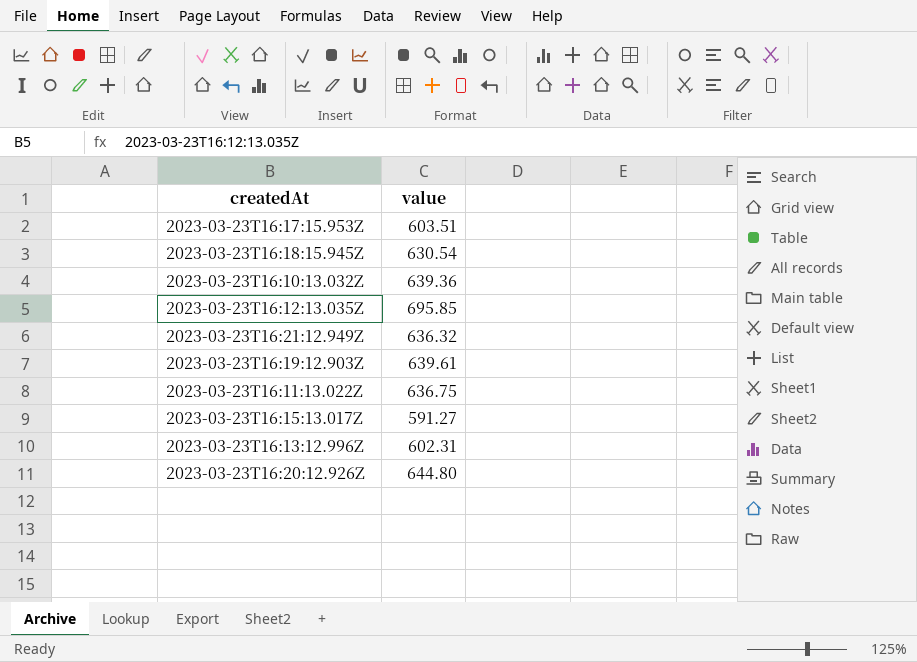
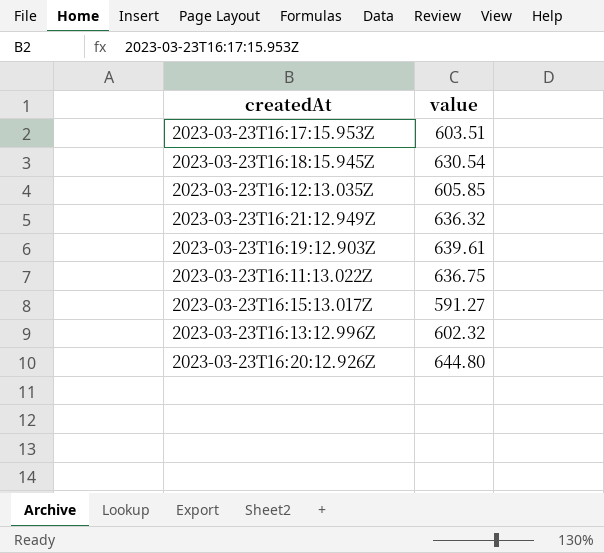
row 2023-03-23T16:10:13.032Z: 639.36 -> none
2023-03-23T16:12:13.035Z | value: 695.85 -> 605.85
2023-03-23T16:13:12.996Z | value: 602.31 -> 602.32

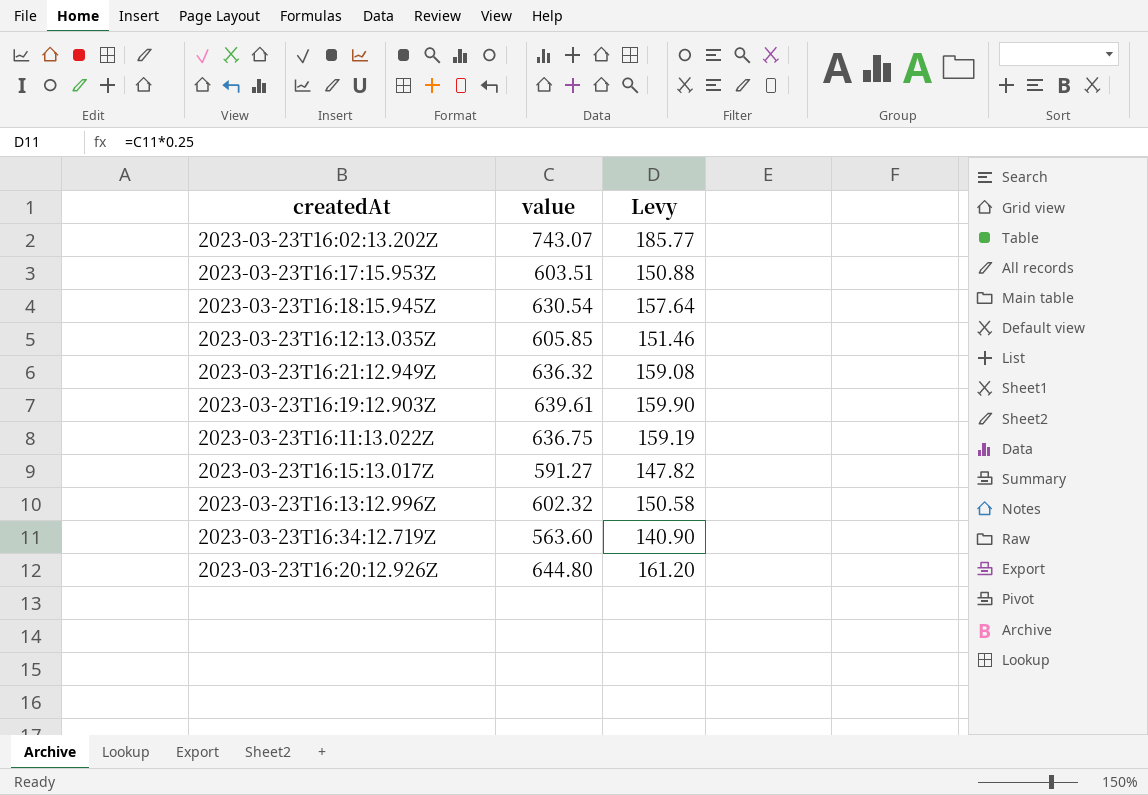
column Levy | formula: none -> [value] * 0.25
row 2023-03-23T16:02:13.202Z: none -> 743.07 | 185.77
row 2023-03-23T16:34:12.719Z: none -> 563.60 | 140.90

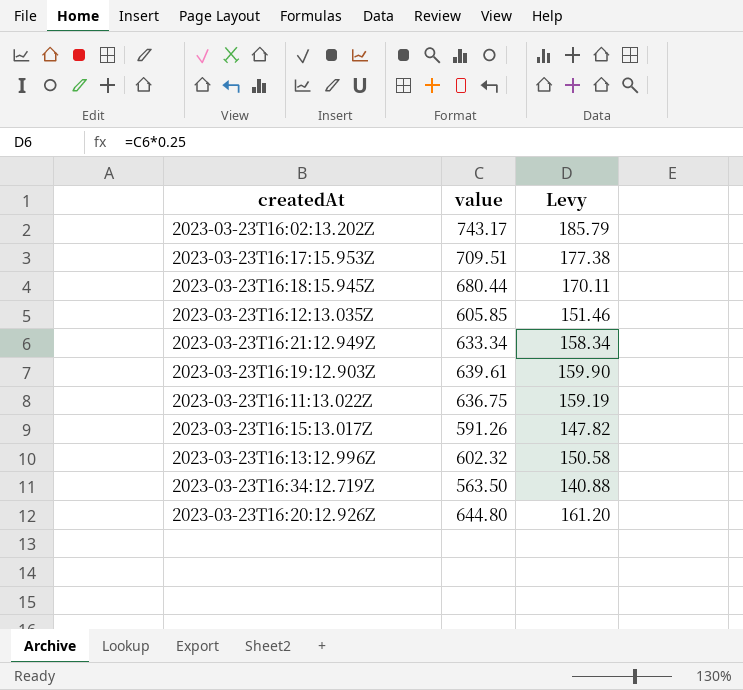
2023-03-23T16:02:13.202Z | value: 743.07 -> 743.17
2023-03-23T16:02:13.202Z | Levy: 185.77 -> 185.79
2023-03-23T16:17:15.953Z | value: 603.51 -> 709.51
2023-03-23T16:17:15.953Z | Levy: 150.88 -> 177.38
2023-03-23T16:18:15.945Z | value: 630.54 -> 680.44
2023-03-23T16:18:15.945Z | Levy: 157.64 -> 170.11
2023-03-23T16:21:12.949Z | value: 636.32 -> 633.34
2023-03-23T16:21:12.949Z | Levy: 159.08 -> 158.34
2023-03-23T16:15:13.017Z | value: 591.27 -> 591.26
2023-03-23T16:34:12.719Z | value: 563.60 -> 563.50
2023-03-23T16:34:12.719Z | Levy: 140.90 -> 140.88

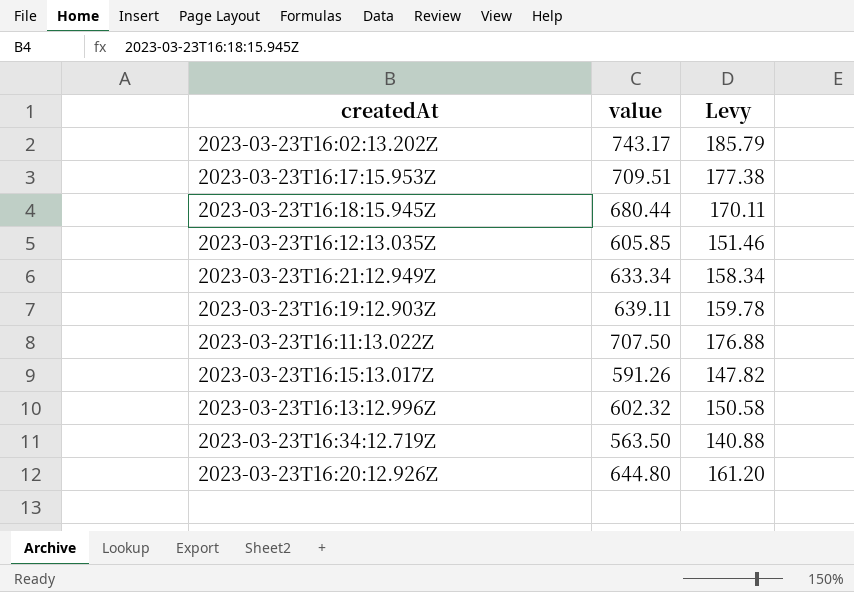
2023-03-23T16:19:12.903Z | value: 639.61 -> 639.11
2023-03-23T16:19:12.903Z | Levy: 159.90 -> 159.78
2023-03-23T16:11:13.022Z | value: 636.75 -> 707.50
2023-03-23T16:11:13.022Z | Levy: 159.19 -> 176.88

